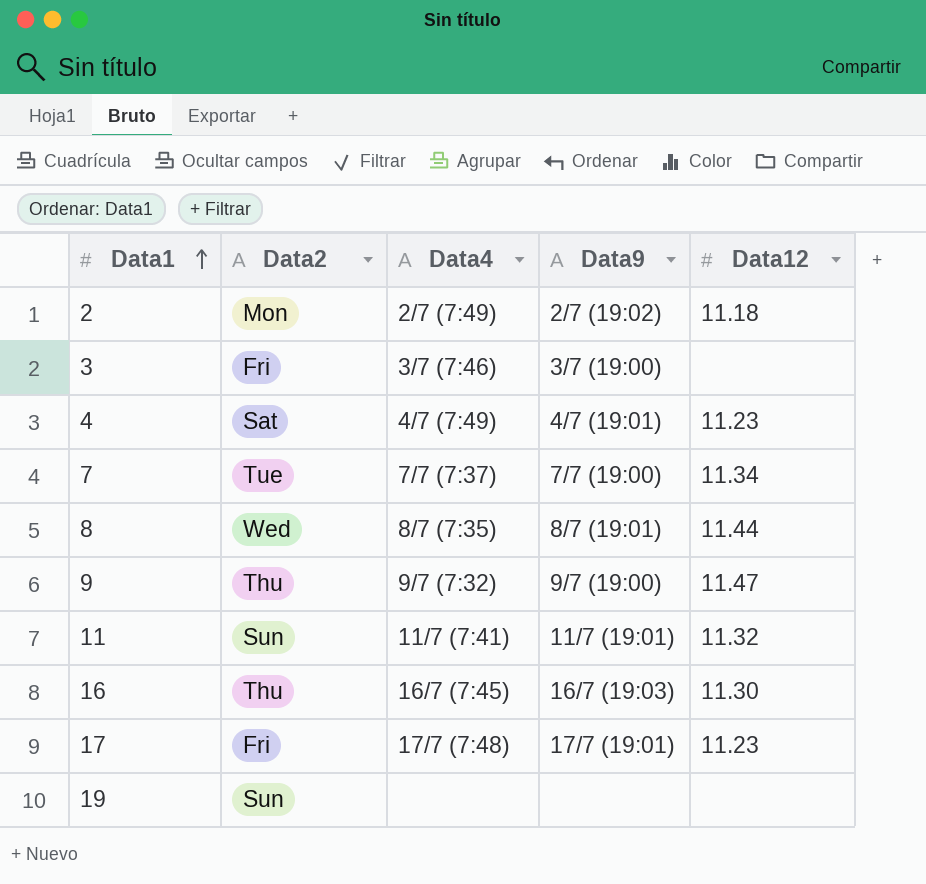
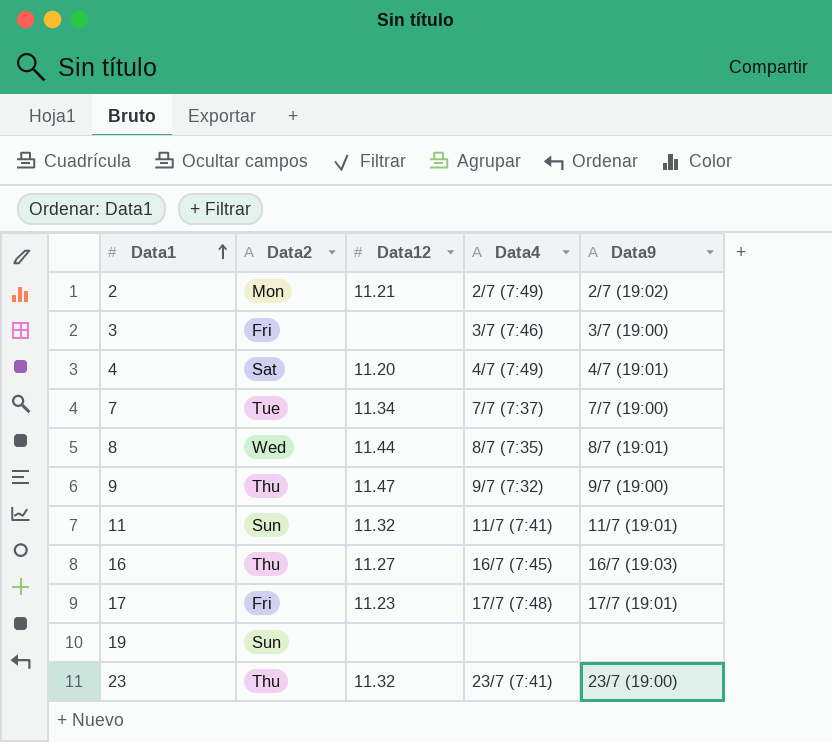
column Data12 | position: 5 -> 3
2 | Data12: 11.18 -> 11.21
4 | Data12: 11.23 -> 11.20
16 | Data12: 11.30 -> 11.27
row 23: none -> Thu | 11.32 | 23/7 (7:41) | 23/7 (19:00)

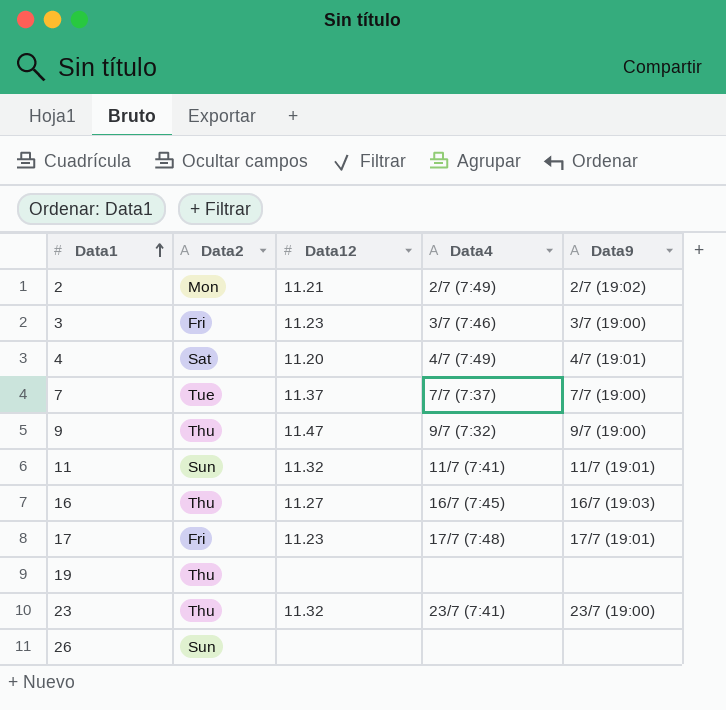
row 8: Wed | 11.44 | 8/7 (7:35) | 8/7 (19:01) -> none
3 | Data12: none -> 11.23
7 | Data12: 11.34 -> 11.37
19 | Data2: Sun -> Thu
row 26: none -> Sun | none | none | none

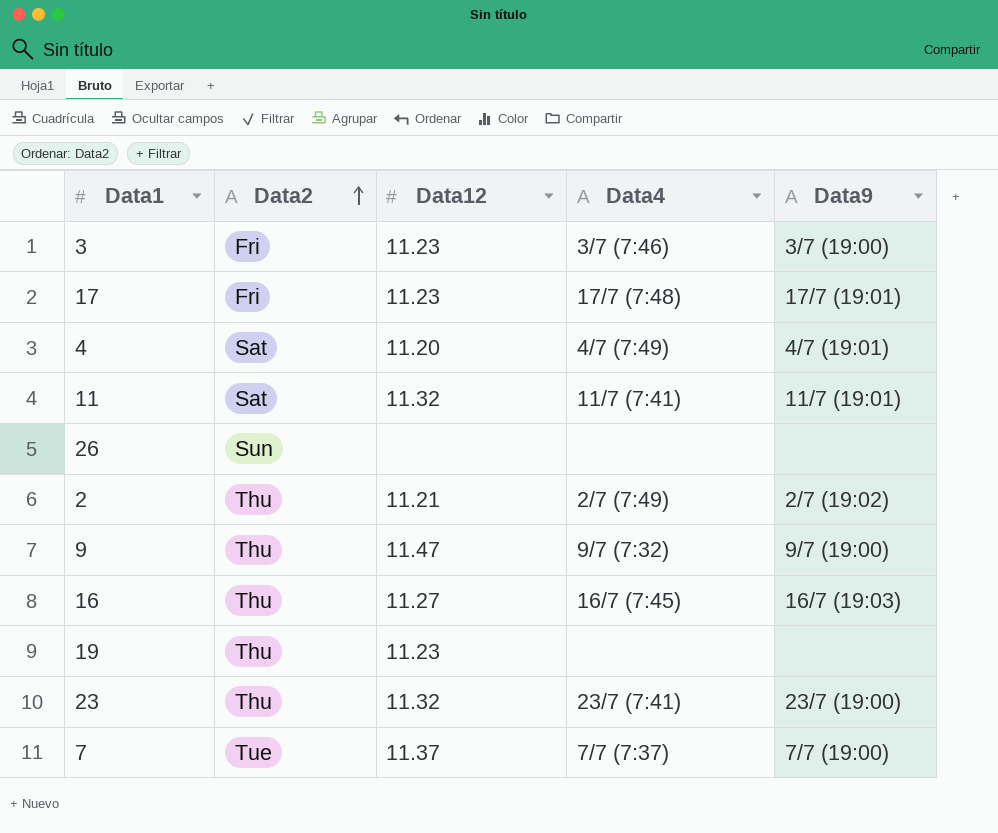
row order: Data1 ascending -> Data2 ascending
11 | Data2: Sun -> Sat
2 | Data2: Mon -> Thu
19 | Data12: none -> 11.23

